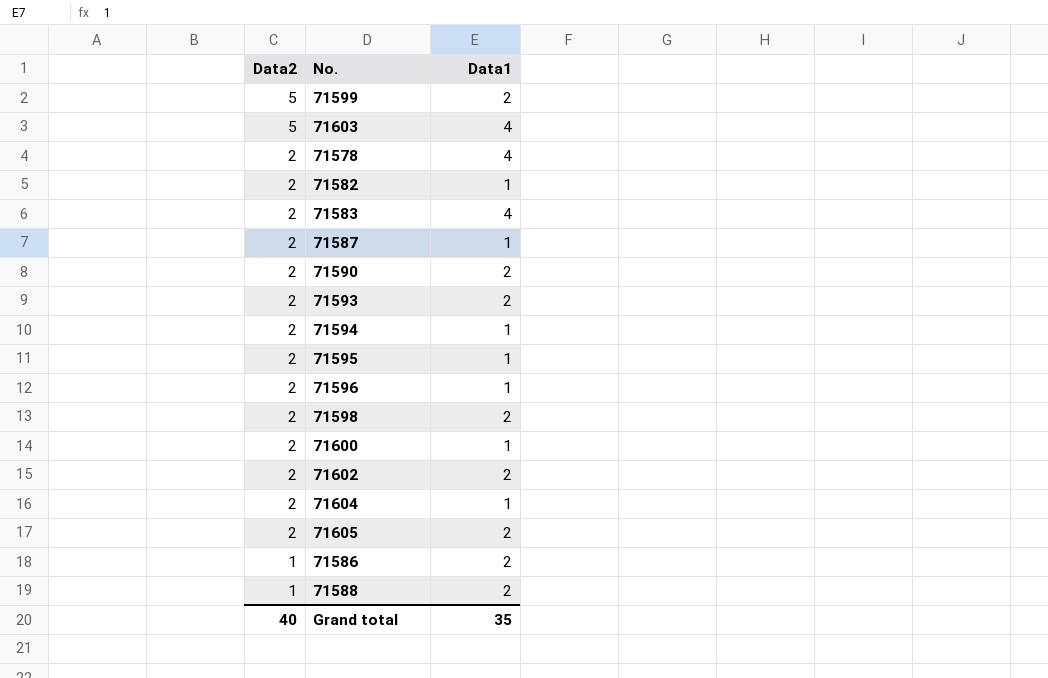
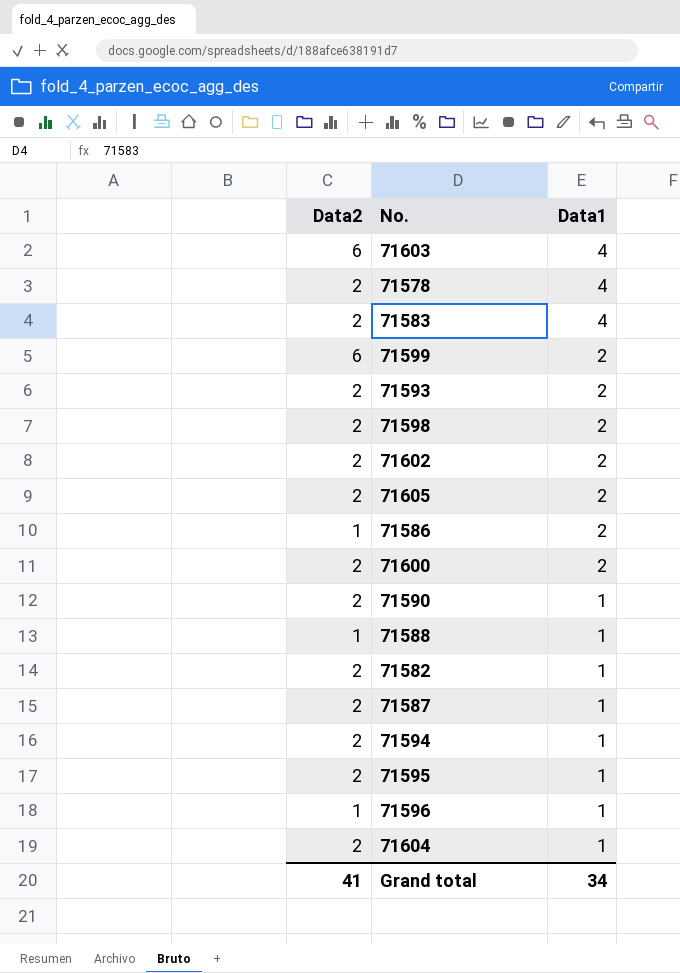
row order: Data2 descending -> Data1 descending
71603 | Data2: 5 -> 6
71599 | Data2: 5 -> 6
71600 | Data1: 1 -> 2
71590 | Data1: 2 -> 1
71588 | Data1: 2 -> 1
71596 | Data2: 2 -> 1
Grand total | Data2: 40 -> 41
Grand total | Data1: 35 -> 34

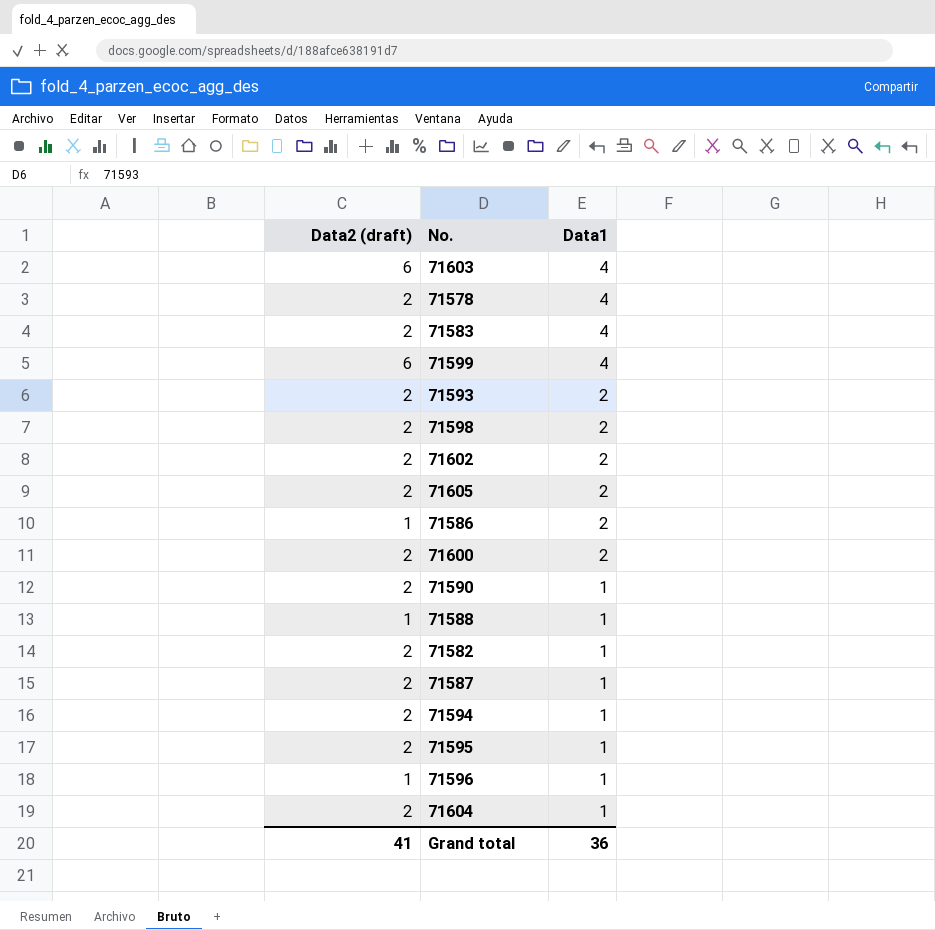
column name: Data2 -> Data2 (draft)
71599 | Data1: 2 -> 4
Grand total | Data1: 34 -> 36

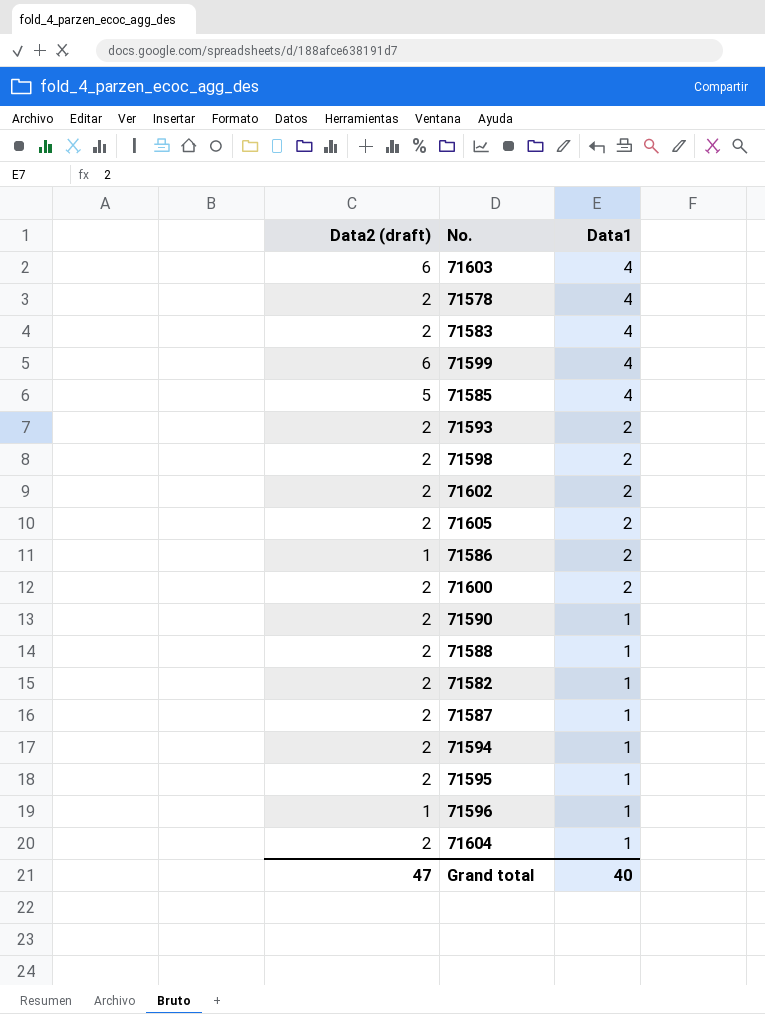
row 71585: none -> 5 | 4
71588 | Data2 (draft): 1 -> 2
Grand total | Data2 (draft): 41 -> 47
Grand total | Data1: 36 -> 40

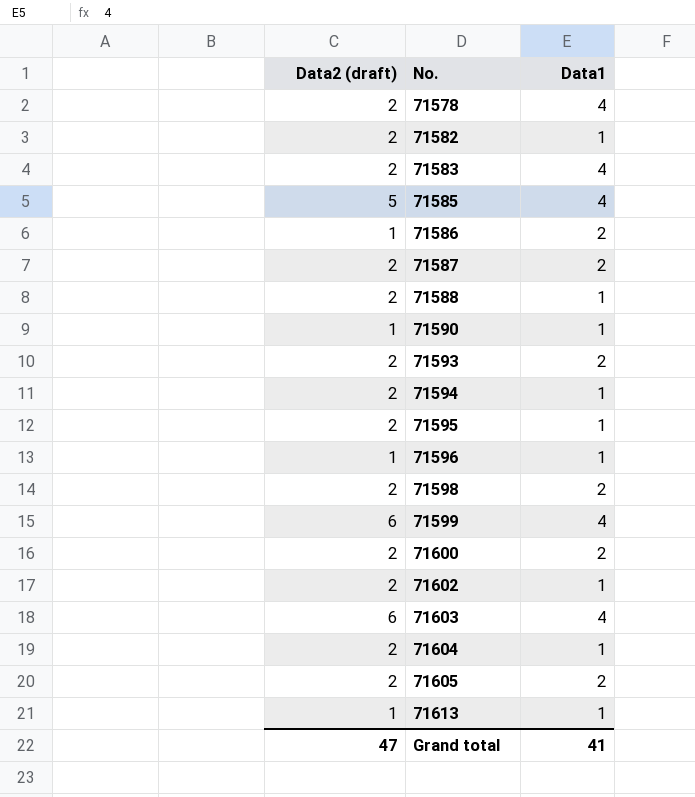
row order: Data1 descending -> No. ascending
71587 | Data1: 1 -> 2
71590 | Data2 (draft): 2 -> 1
71602 | Data1: 2 -> 1
row 71613: none -> 1 | 1
Grand total | Data1: 40 -> 41

